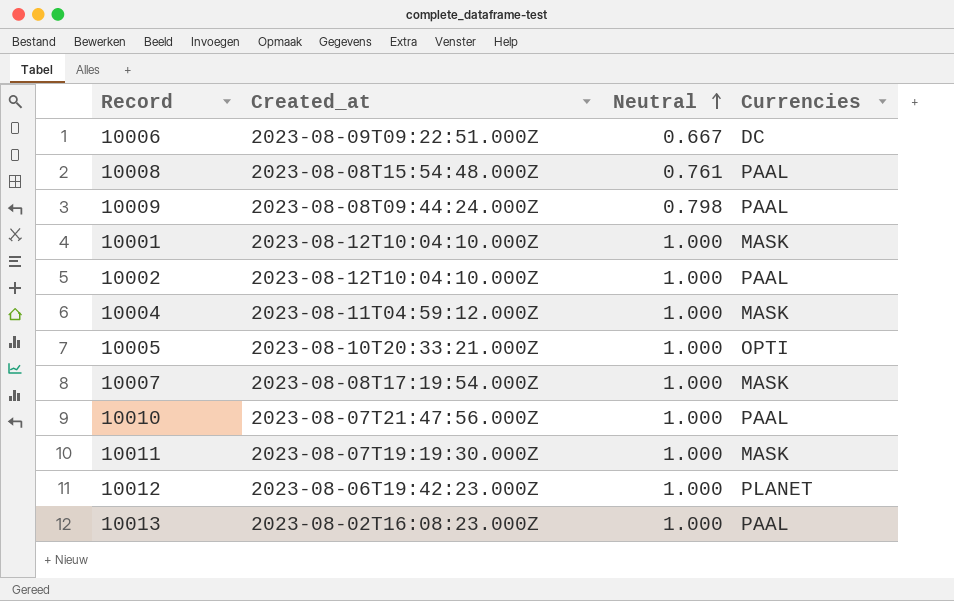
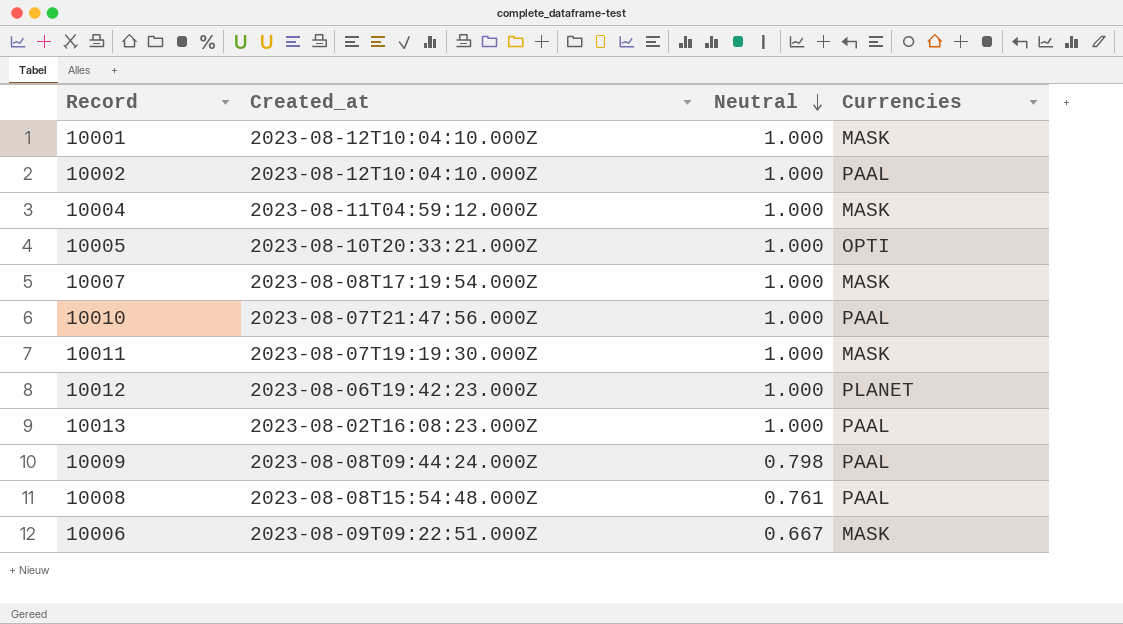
row order: Neutral ascending -> Neutral descending
10006 | Currencies: DC -> MASK

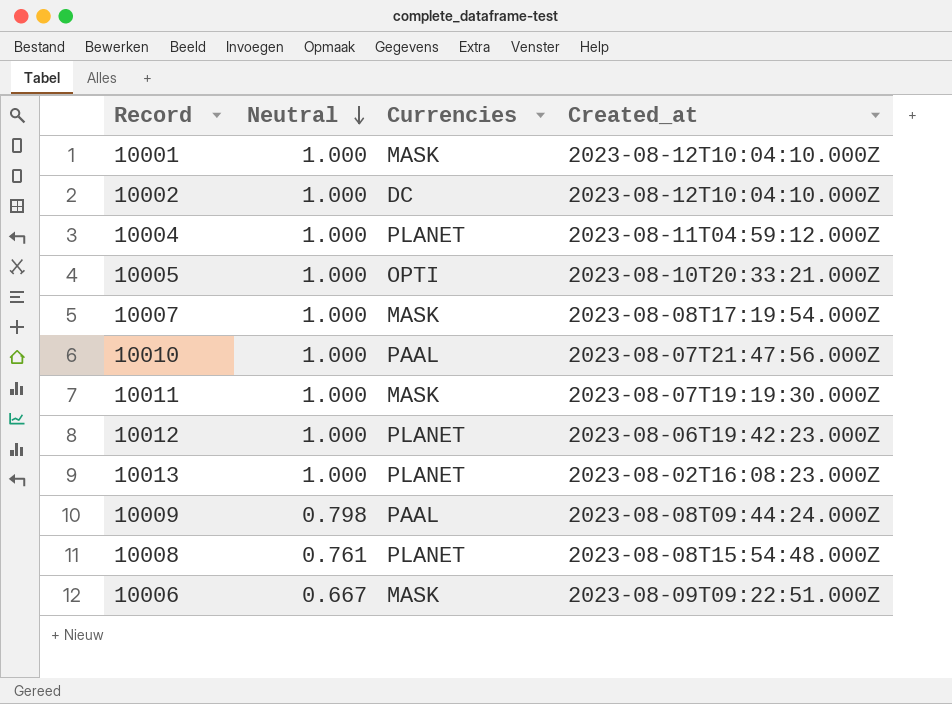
column Created_at | position: 2 -> 4
10002 | Currencies: PAAL -> DC
10004 | Currencies: MASK -> PLANET
10013 | Currencies: PAAL -> PLANET
10008 | Currencies: PAAL -> PLANET

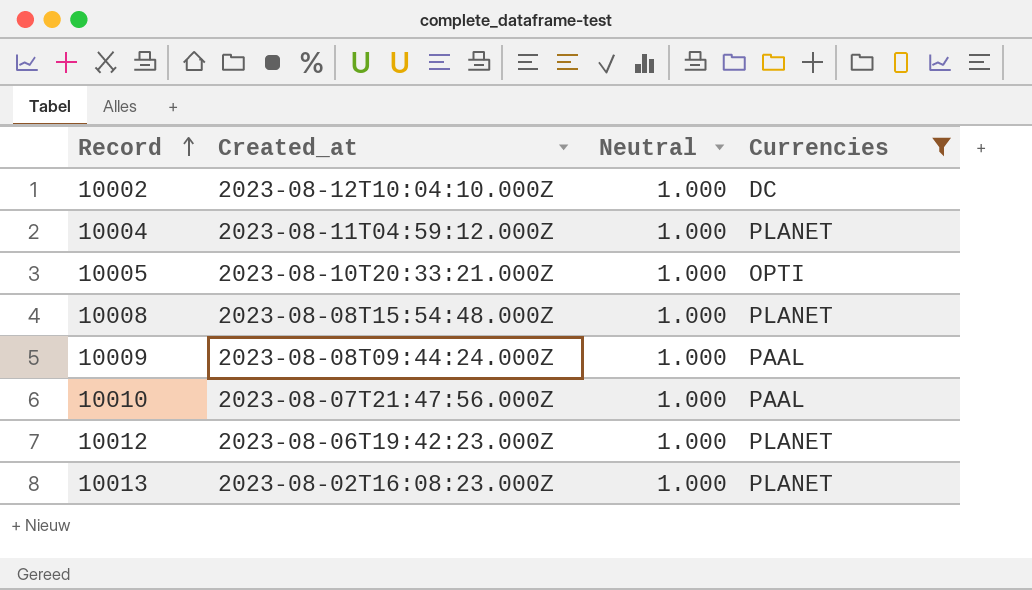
filter: none -> Currencies != MASK
row order: Neutral descending -> Record ascending
column Created_at | position: 4 -> 2
10008 | Neutral: 0.761 -> 1.000
10009 | Neutral: 0.798 -> 1.000

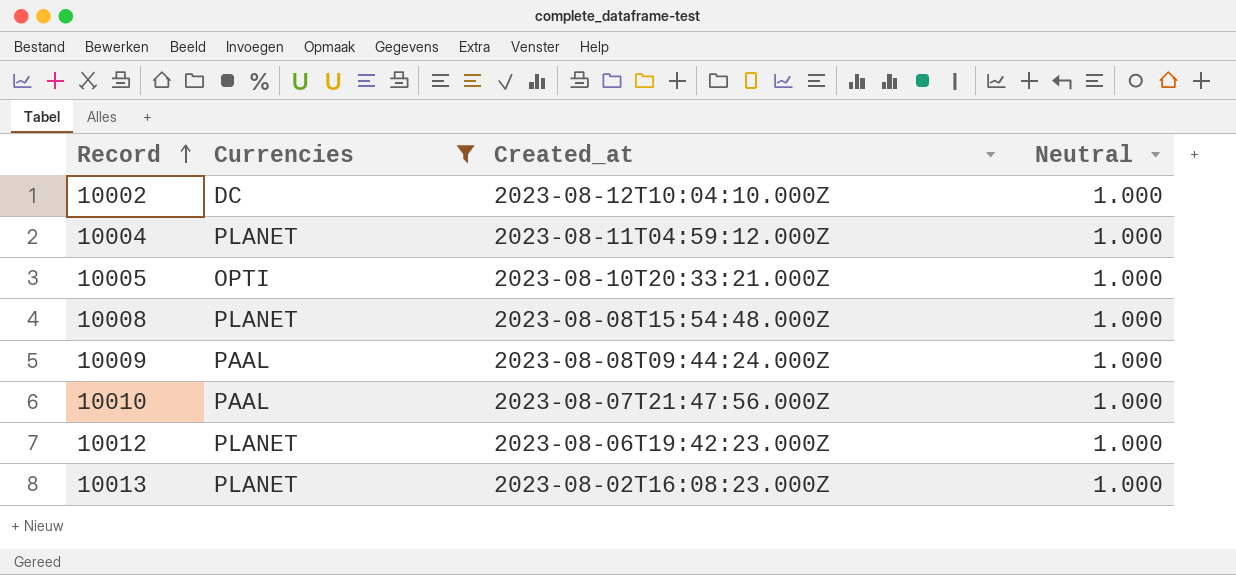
column Currencies | position: 4 -> 2

